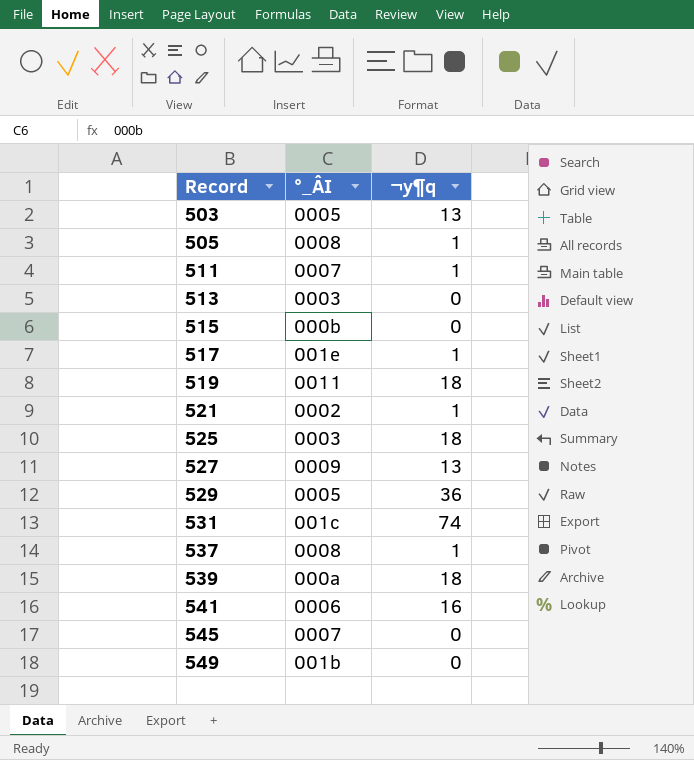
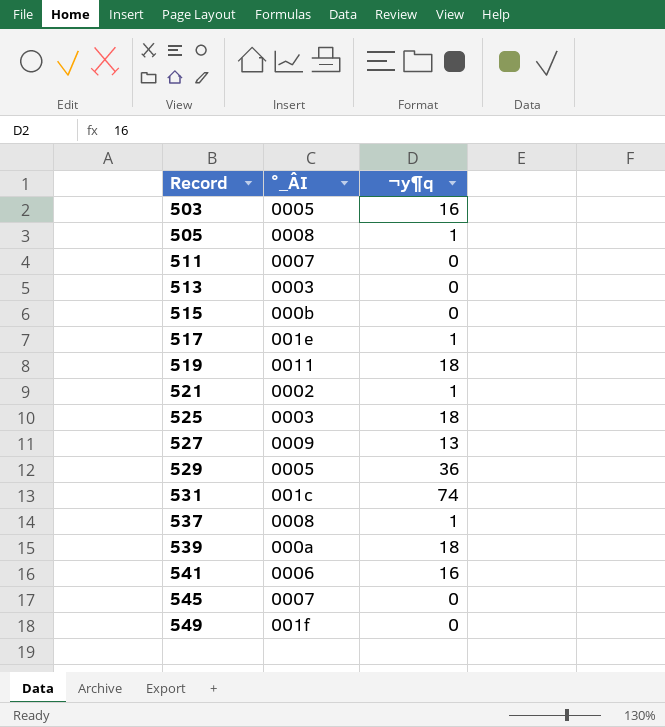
503 | ¬y¶q: 13 -> 16
511 | ¬y¶q: 1 -> 0
549 | °_ÂI: 001b -> 001f

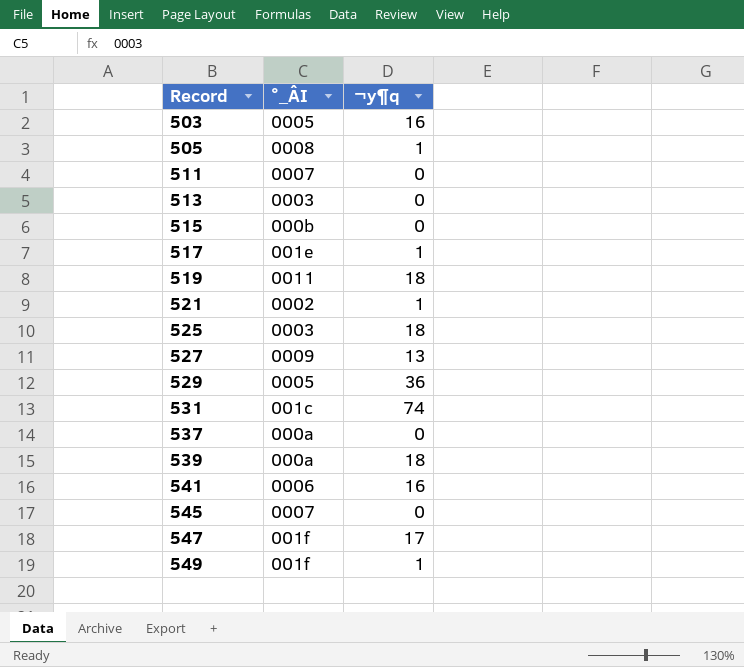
537 | °_ÂI: 0008 -> 000a
537 | ¬y¶q: 1 -> 0
row 547: none -> 001f | 17
549 | ¬y¶q: 0 -> 1

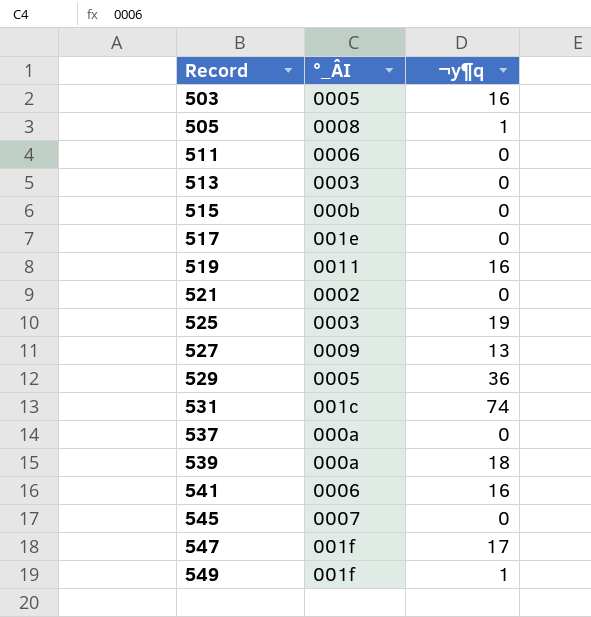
511 | °_ÂI: 0007 -> 0006
517 | ¬y¶q: 1 -> 0
519 | ¬y¶q: 18 -> 16
521 | ¬y¶q: 1 -> 0
525 | ¬y¶q: 18 -> 19

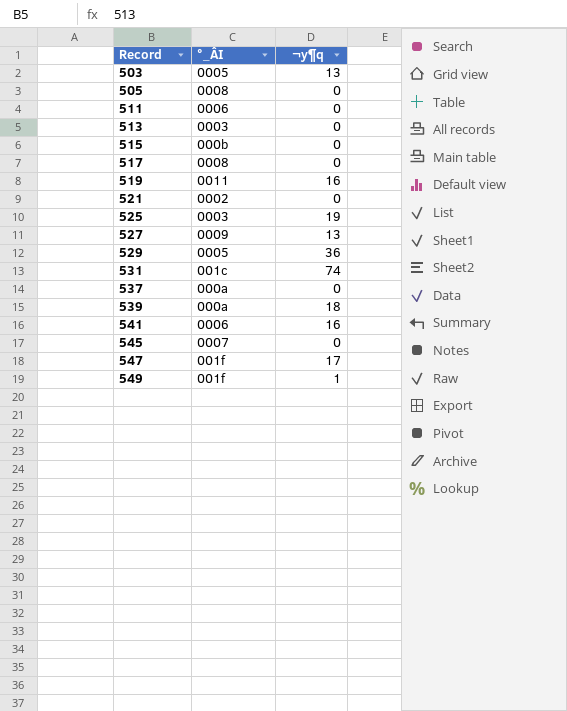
503 | ¬y¶q: 16 -> 13
505 | ¬y¶q: 1 -> 0
517 | °_ÂI: 001e -> 0008

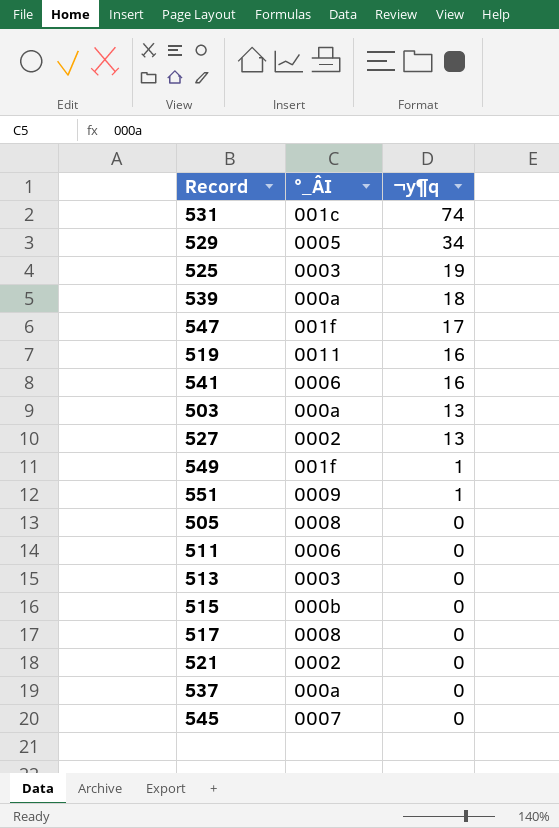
row order: Record ascending -> ¬y¶q descending
529 | ¬y¶q: 36 -> 34
503 | °_ÂI: 0005 -> 000a
527 | °_ÂI: 0009 -> 0002
row 551: none -> 0009 | 1

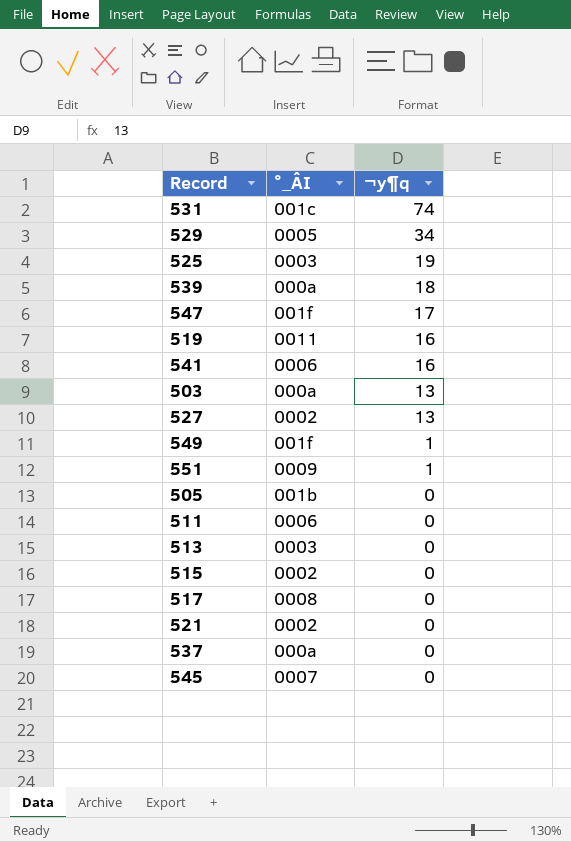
505 | °_ÂI: 0008 -> 001b
515 | °_ÂI: 000b -> 0002

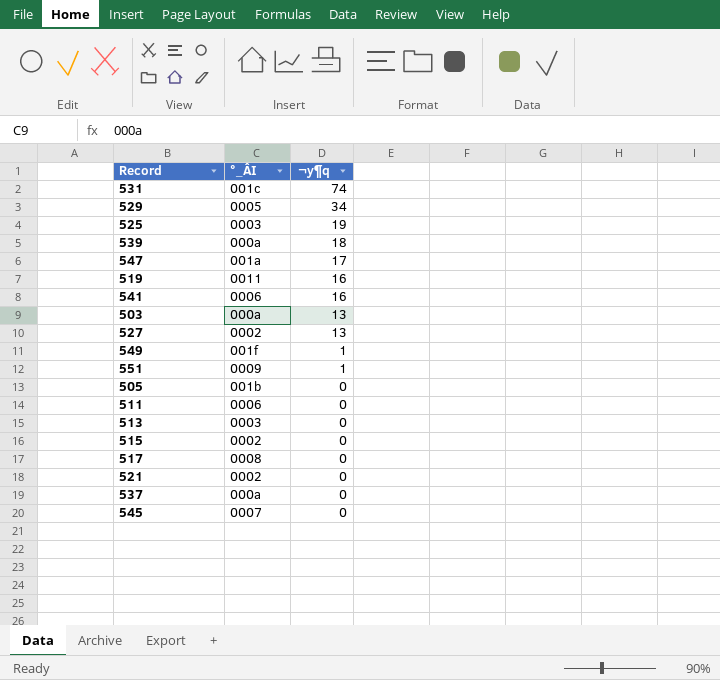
547 | °_ÂI: 001f -> 001a

